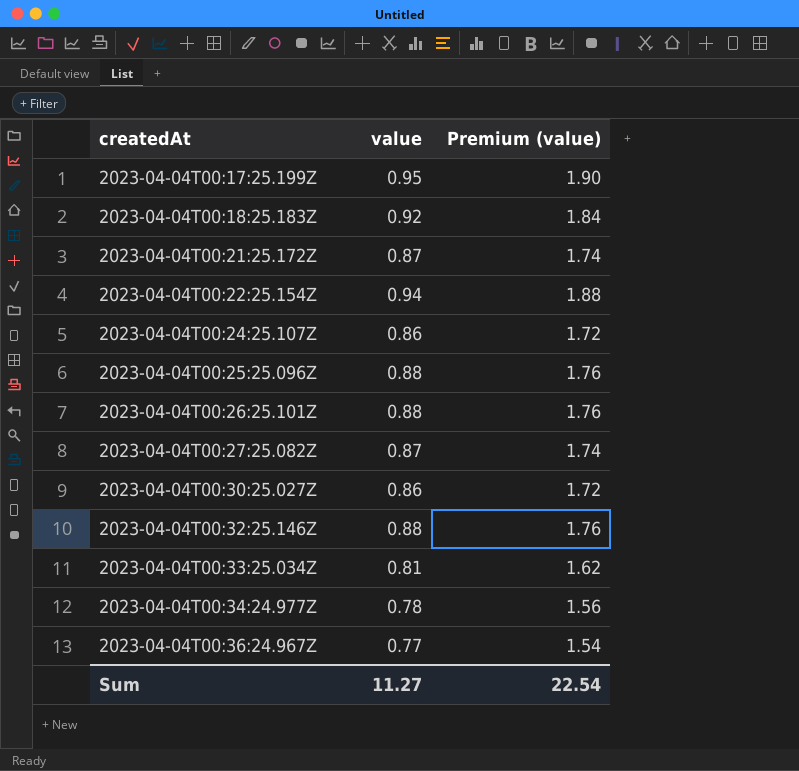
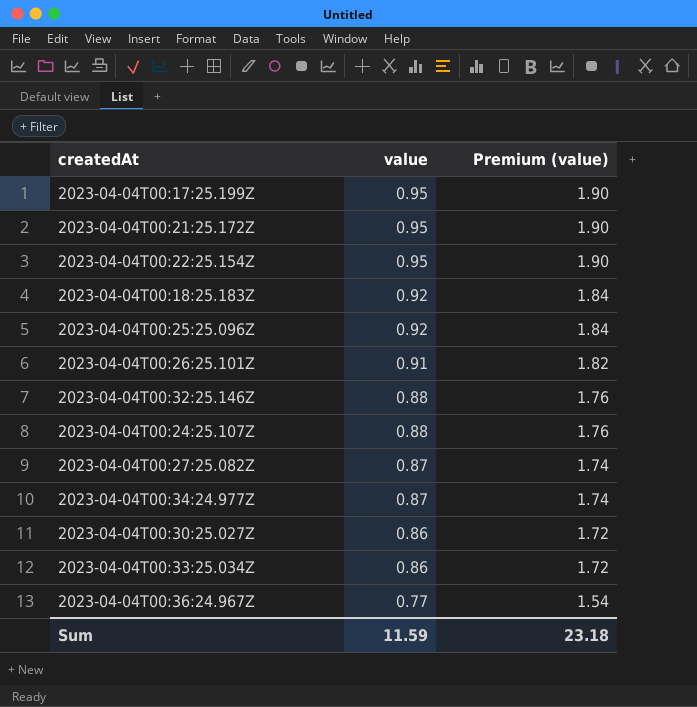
row order: createdAt ascending -> value descending
2023-04-04T00:21:25.172Z | value: 0.87 -> 0.95
2023-04-04T00:21:25.172Z | Premium (value): 1.74 -> 1.90
2023-04-04T00:22:25.154Z | value: 0.94 -> 0.95
2023-04-04T00:22:25.154Z | Premium (value): 1.88 -> 1.90
2023-04-04T00:25:25.096Z | value: 0.88 -> 0.92
2023-04-04T00:25:25.096Z | Premium (value): 1.76 -> 1.84
2023-04-04T00:26:25.101Z | value: 0.88 -> 0.91
2023-04-04T00:26:25.101Z | Premium (value): 1.76 -> 1.82
2023-04-04T00:24:25.107Z | value: 0.86 -> 0.88
2023-04-04T00:24:25.107Z | Premium (value): 1.72 -> 1.76
2023-04-04T00:34:24.977Z | value: 0.78 -> 0.87
2023-04-04T00:34:24.977Z | Premium (value): 1.56 -> 1.74
2023-04-04T00:33:25.034Z | value: 0.81 -> 0.86
2023-04-04T00:33:25.034Z | Premium (value): 1.62 -> 1.72
Sum | value: 11.27 -> 11.59
Sum | Premium (value): 22.54 -> 23.18

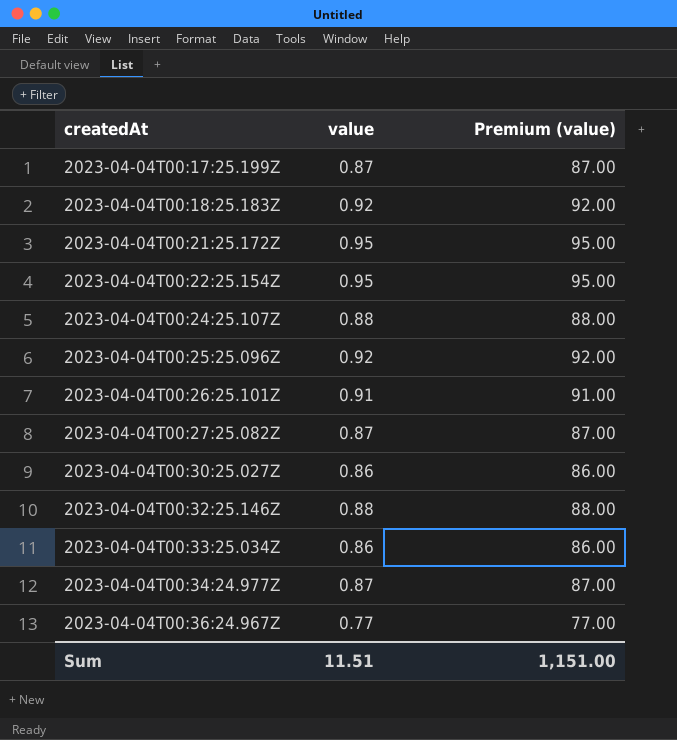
row order: value descending -> createdAt ascending
column Premium (value) | formula: [value] * 2 -> [value] * 100
2023-04-04T00:17:25.199Z | value: 0.95 -> 0.87
Sum | value: 11.59 -> 11.51
Sum | Premium (value): 23.18 -> 1,151.00

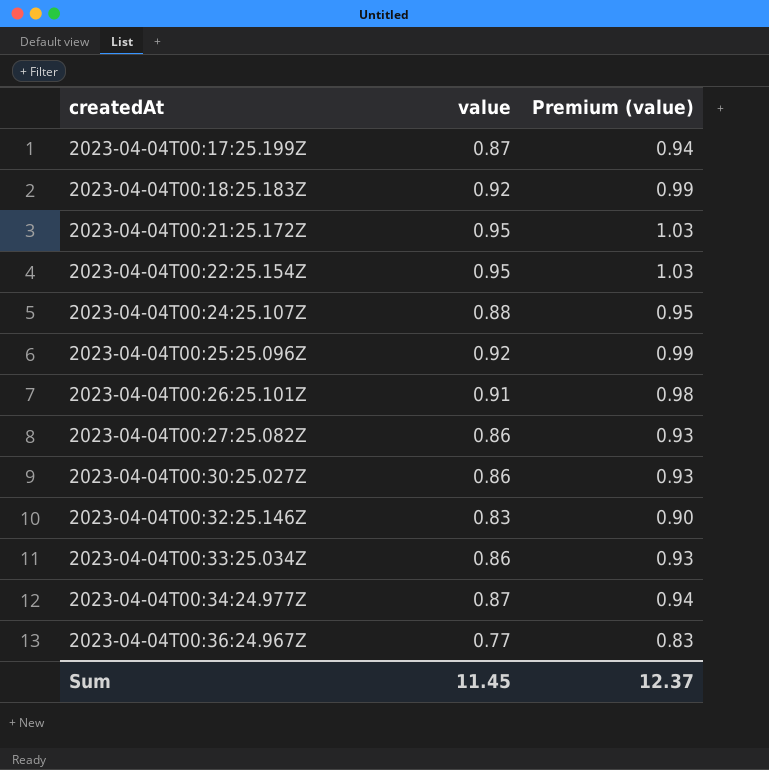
column Premium (value) | formula: [value] * 100 -> [value] * 1.08
2023-04-04T00:27:25.082Z | value: 0.87 -> 0.86
2023-04-04T00:32:25.146Z | value: 0.88 -> 0.83
Sum | value: 11.51 -> 11.45
Sum | Premium (value): 1,151.00 -> 12.37

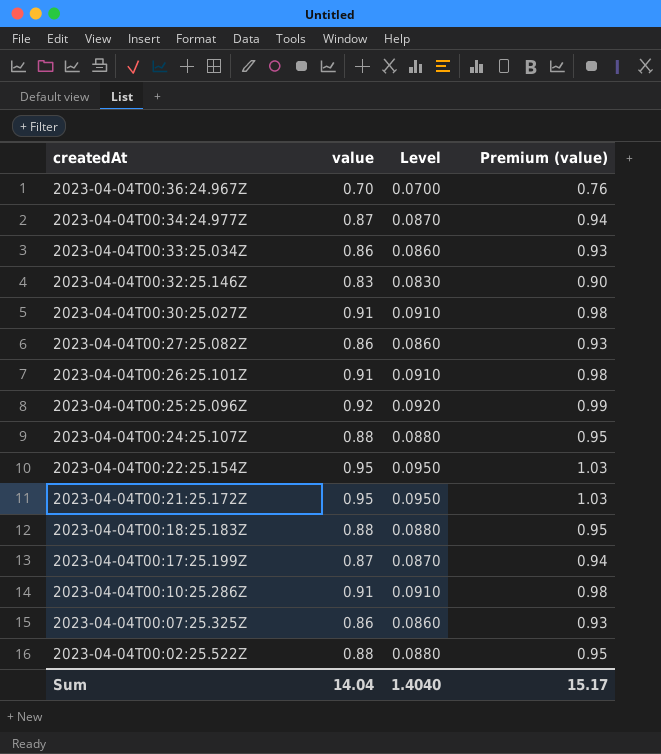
row order: createdAt ascending -> createdAt descending
column Level | formula: none -> [value] * 0.1
2023-04-04T00:36:24.967Z | value: 0.77 -> 0.70
2023-04-04T00:36:24.967Z | Premium (value): 0.83 -> 0.76
2023-04-04T00:30:25.027Z | value: 0.86 -> 0.91
2023-04-04T00:30:25.027Z | Premium (value): 0.93 -> 0.98
2023-04-04T00:18:25.183Z | value: 0.92 -> 0.88
2023-04-04T00:18:25.183Z | Premium (value): 0.99 -> 0.95
row 2023-04-04T00:10:25.286Z: none -> 0.91 | 0.0910 | 0.98
row 2023-04-04T00:07:25.325Z: none -> 0.86 | 0.0860 | 0.93
row 2023-04-04T00:02:25.522Z: none -> 0.88 | 0.0880 | 0.95
Sum | value: 11.45 -> 14.04
Sum | Premium (value): 12.37 -> 15.17

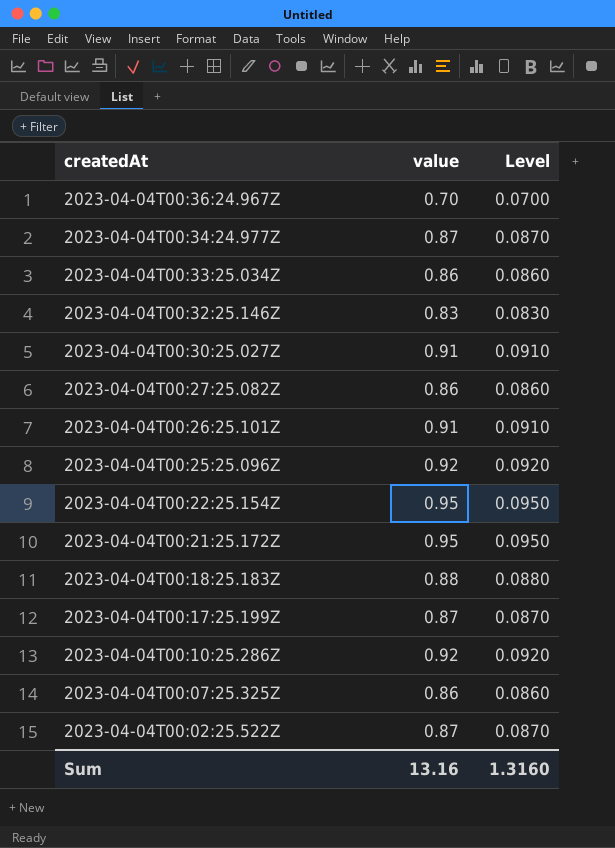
column Premium (value) | formula: [value] * 1.08 -> none
row 2023-04-04T00:24:25.107Z: 0.88 | 0.0880 | 0.95 -> none
2023-04-04T00:10:25.286Z | value: 0.91 -> 0.92
2023-04-04T00:10:25.286Z | Level: 0.0910 -> 0.0920
2023-04-04T00:02:25.522Z | value: 0.88 -> 0.87
2023-04-04T00:02:25.522Z | Level: 0.0880 -> 0.0870
Sum | value: 14.04 -> 13.16
Sum | Level: 1.4040 -> 1.3160

